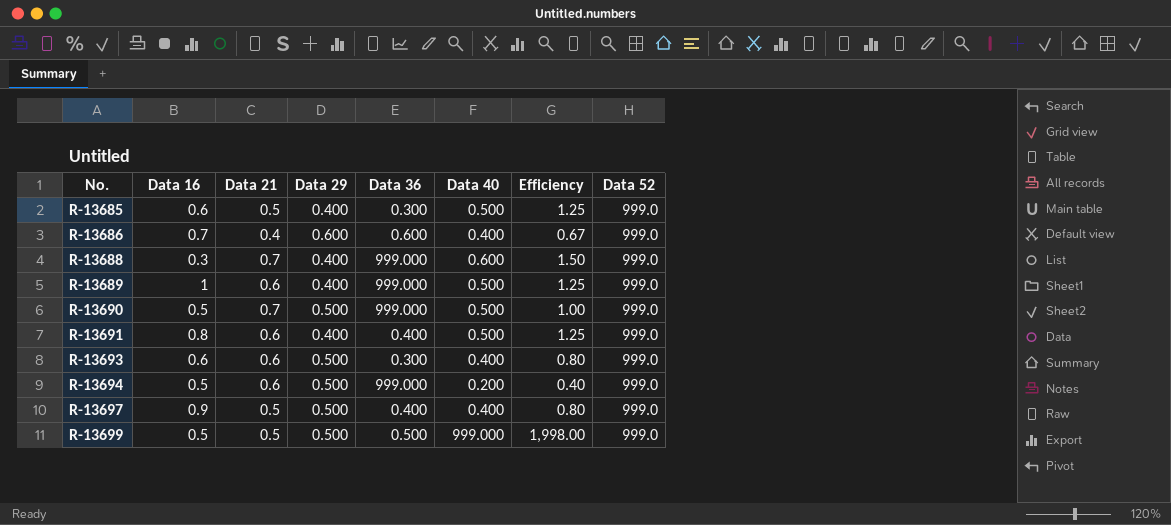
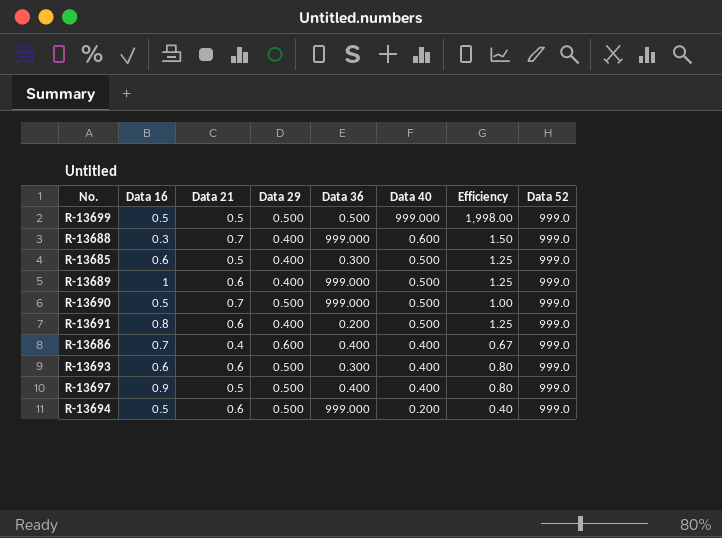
row order: No. ascending -> Data 40 descending
R-13691 | Data 36: 0.400 -> 0.200
R-13686 | Data 36: 0.600 -> 0.400

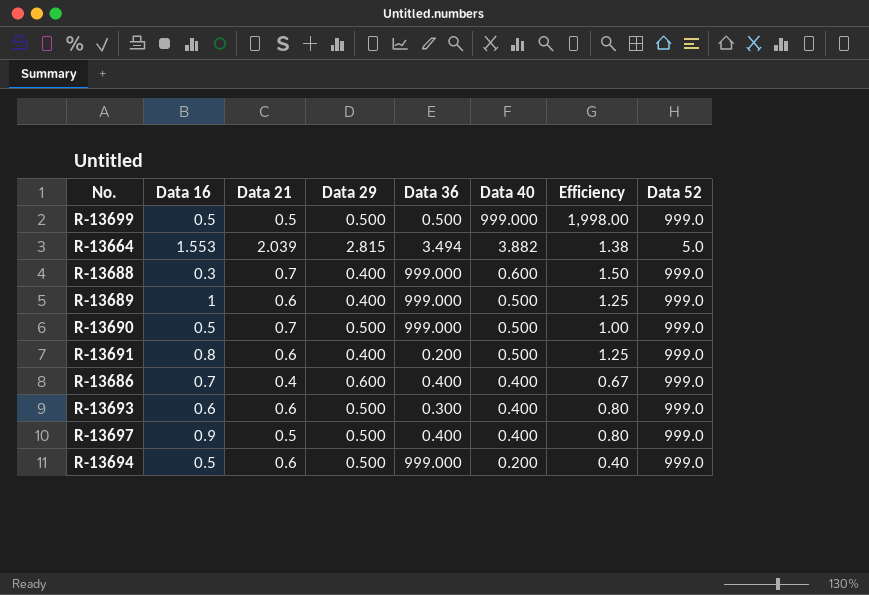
row R-13685: 0.6 | 0.5 | 0.400 | 0.300 | 0.500 | 1.25 | 999.0 -> none
row R-13664: none -> 1.553 | 2.039 | 2.815 | 3.494 | 3.882 | 1.38 | 5.0

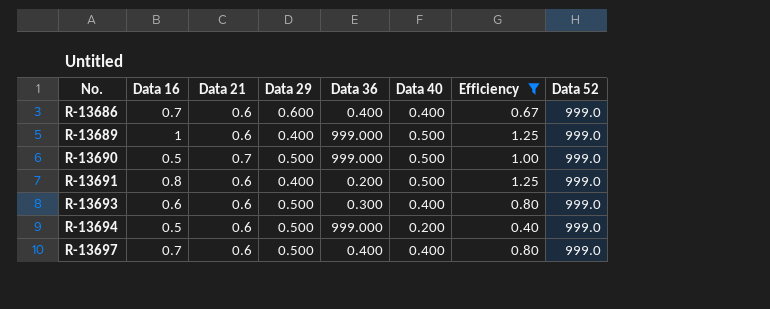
filter: none -> Efficiency <= 1.25
row order: Data 40 descending -> No. ascending
R-13686 | Data 21: 0.4 -> 0.6
R-13697 | Data 16: 0.9 -> 0.7
R-13697 | Data 21: 0.5 -> 0.6

